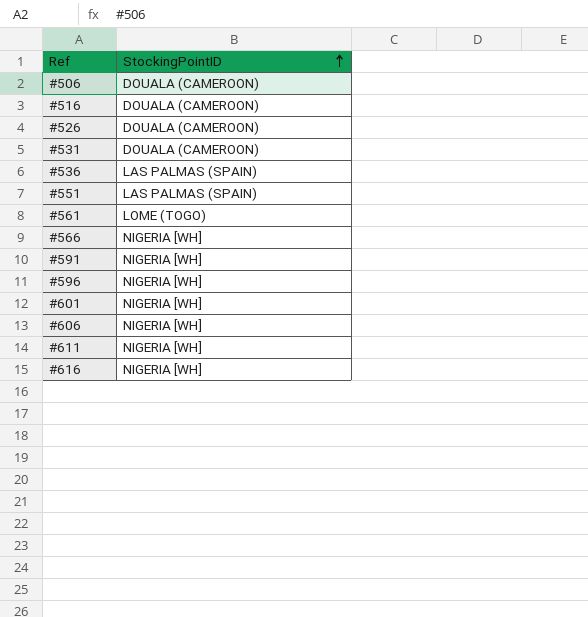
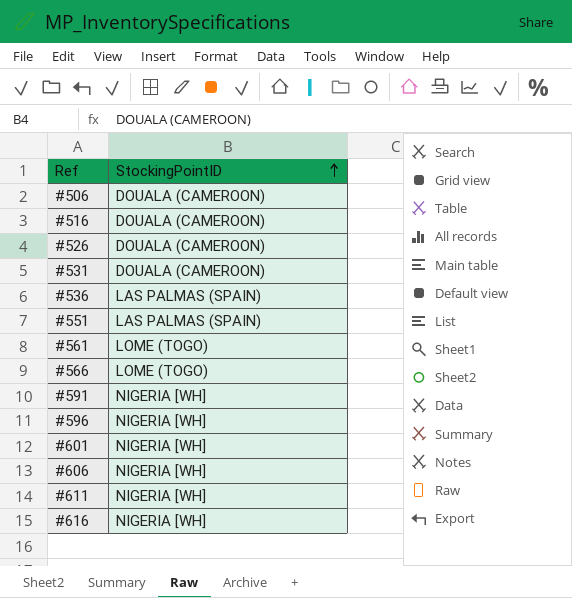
#566 | StockingPointID: NIGERIA [WH] -> LOME (TOGO)

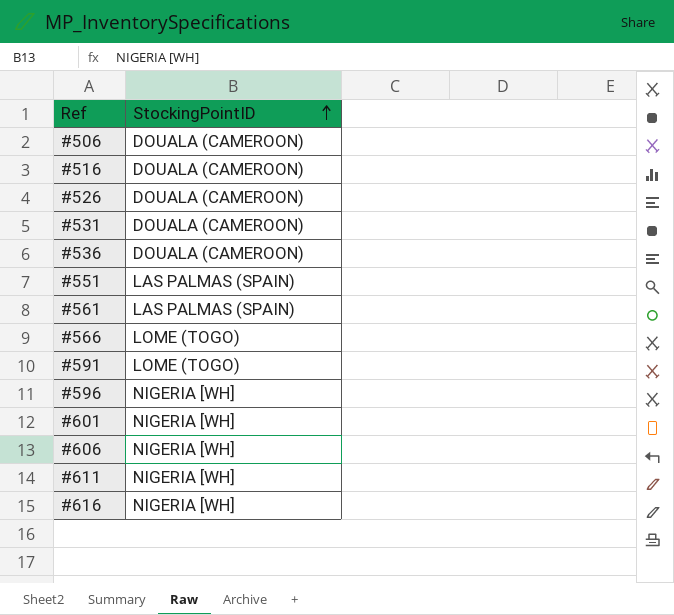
#536 | StockingPointID: LAS PALMAS (SPAIN) -> DOUALA (CAMEROON)
#561 | StockingPointID: LOME (TOGO) -> LAS PALMAS (SPAIN)
#591 | StockingPointID: NIGERIA [WH] -> LOME (TOGO)

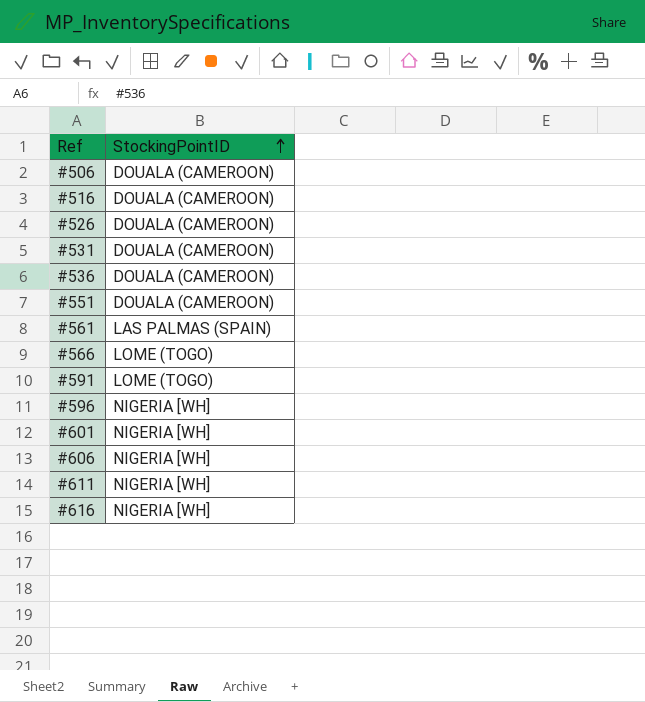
#551 | StockingPointID: LAS PALMAS (SPAIN) -> DOUALA (CAMEROON)

